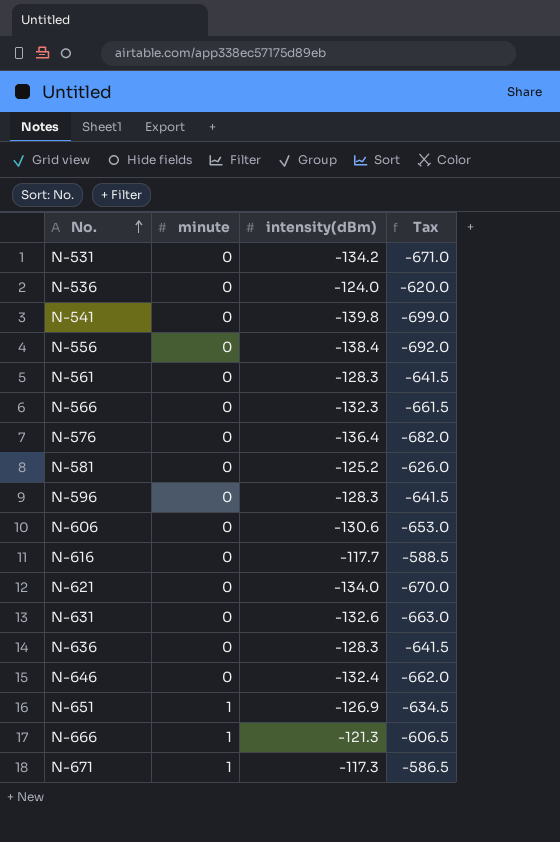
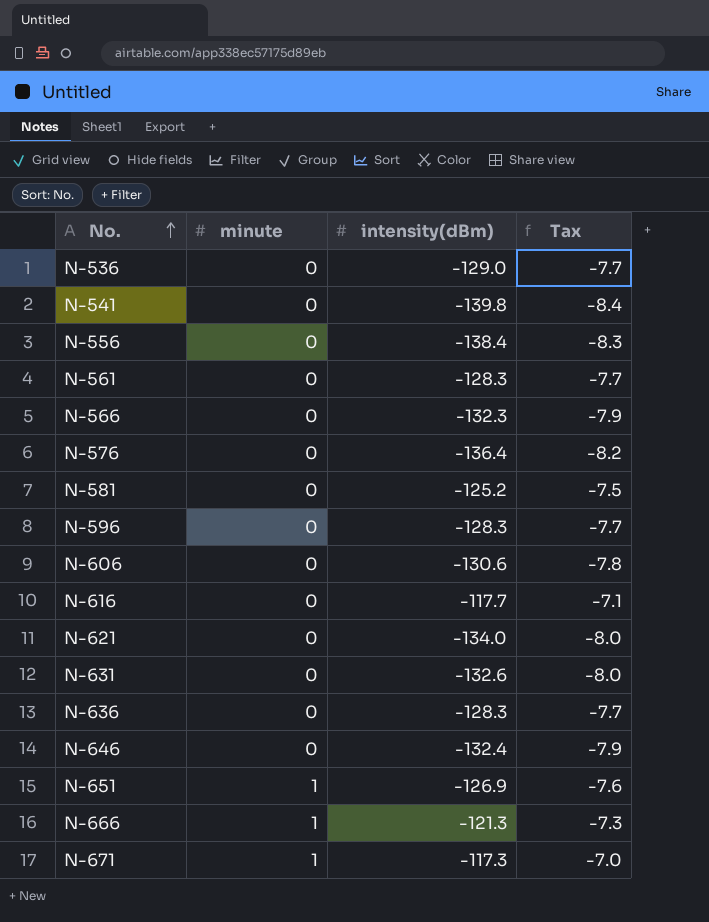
column Tax | formula: [intensity(dBm)] * 5 -> [intensity(dBm)] * 0.06
row N-531: 0 | -134.2 | -671.0 -> none
N-536 | intensity(dBm): -124.0 -> -129.0

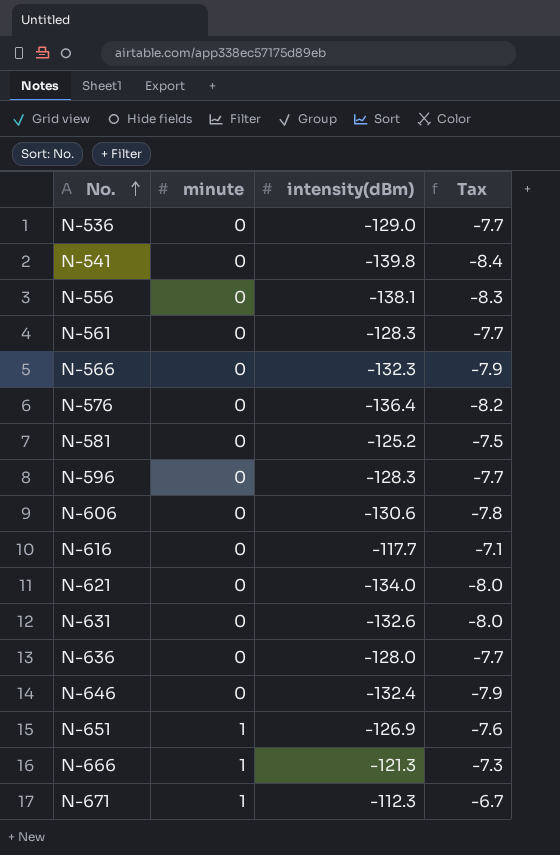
N-556 | intensity(dBm): -138.4 -> -138.1
N-636 | intensity(dBm): -128.3 -> -128.0
N-671 | intensity(dBm): -117.3 -> -112.3
N-671 | Tax: -7.0 -> -6.7

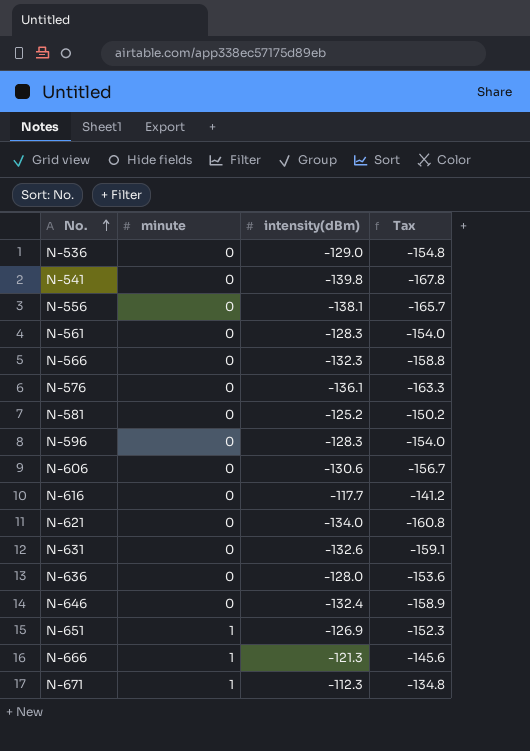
column Tax | formula: [intensity(dBm)] * 0.06 -> [intensity(dBm)] * 1.2
N-576 | intensity(dBm): -136.4 -> -136.1

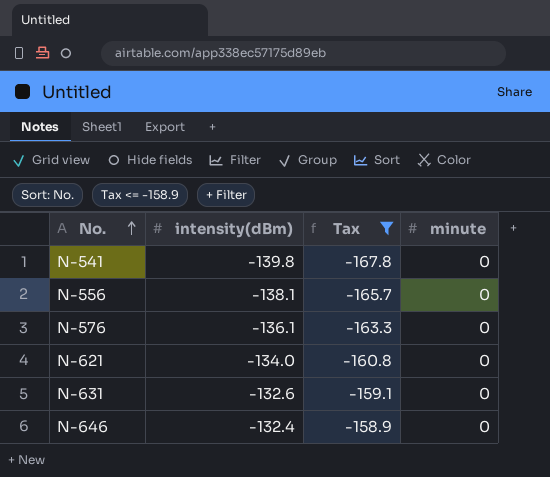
filter: none -> Tax <= -158.9
column minute | position: 2 -> 4

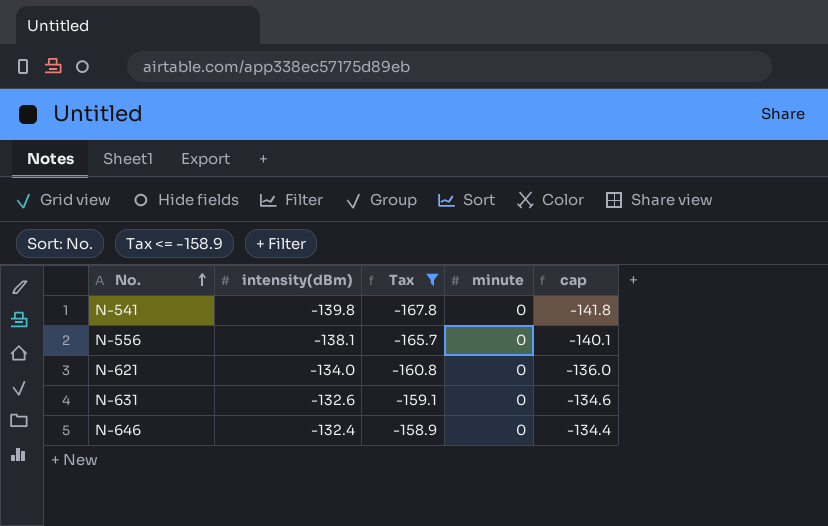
column cap | formula: none -> [intensity(dBm)] - 2
row N-576: -136.1 | -163.3 | 0 -> none

